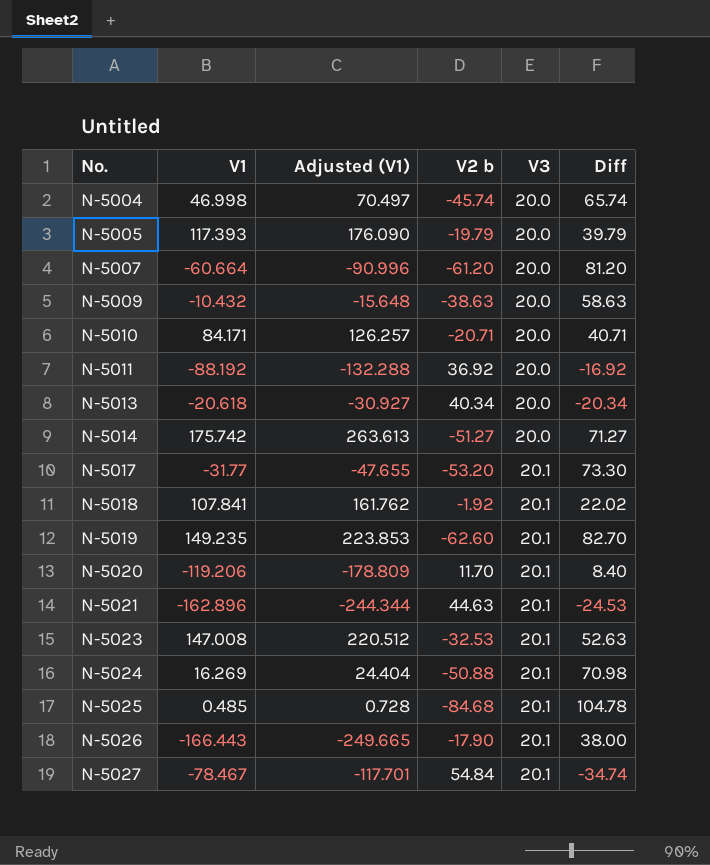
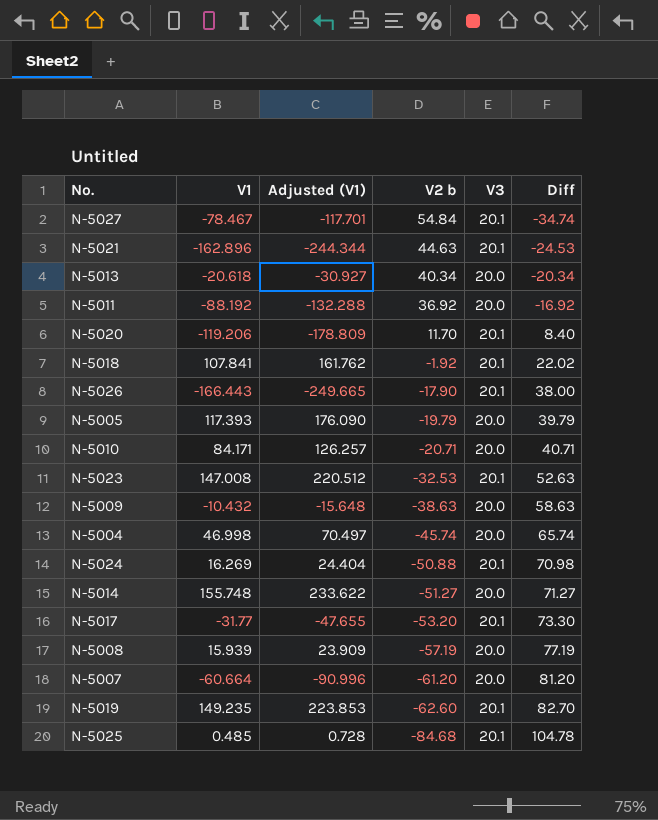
row order: No. ascending -> V2 b descending
N-5014 | V1: 175.742 -> 155.748
N-5014 | Adjusted (V1): 263.613 -> 233.622
row N-5008: none -> 15.939 | 23.909 | -57.19 | 20.0 | 77.19

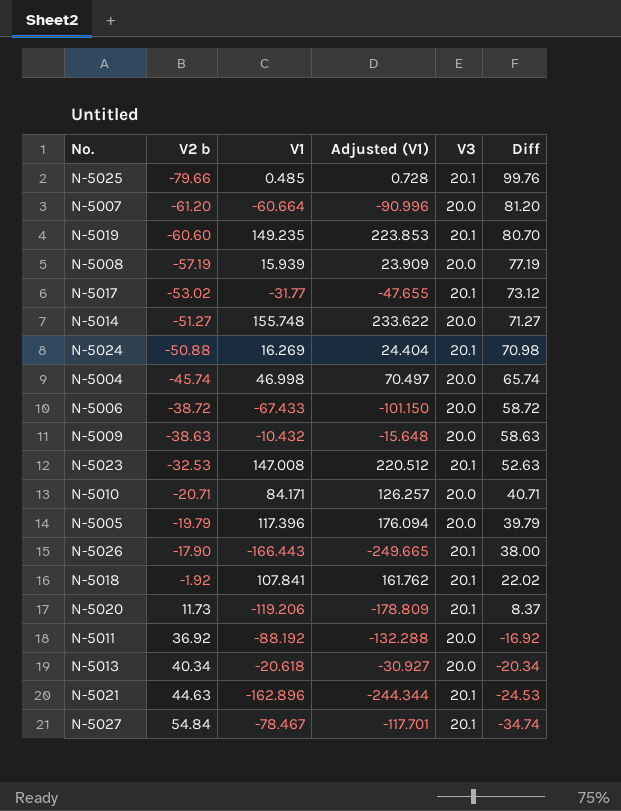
row order: V2 b descending -> V2 b ascending
column V2 b | position: 4 -> 2
N-5025 | V2 b: -84.68 -> -79.66
N-5025 | Diff: 104.78 -> 99.76
N-5019 | V2 b: -62.60 -> -60.60
N-5019 | Diff: 82.70 -> 80.70
N-5017 | V2 b: -53.20 -> -53.02
N-5017 | Diff: 73.30 -> 73.12
row N-5006: none -> -38.72 | -67.433 | -101.150 | 20.0 | 58.72
N-5005 | V1: 117.393 -> 117.396
N-5005 | Adjusted (V1): 176.090 -> 176.094
N-5020 | V2 b: 11.70 -> 11.73
N-5020 | Diff: 8.40 -> 8.37

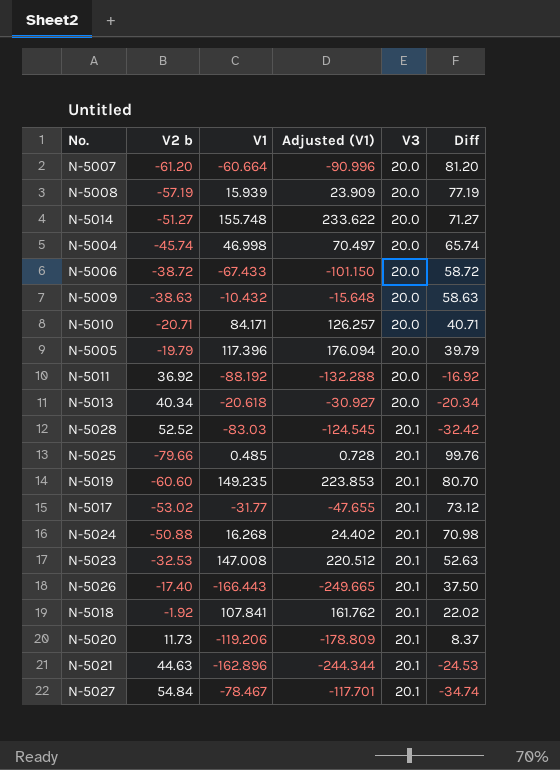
row order: V2 b ascending -> V3 ascending
row N-5028: none -> 52.52 | -83.03 | -124.545 | 20.1 | -32.42
N-5024 | V1: 16.269 -> 16.268
N-5024 | Adjusted (V1): 24.404 -> 24.402
N-5026 | V2 b: -17.90 -> -17.40
N-5026 | Diff: 38.00 -> 37.50

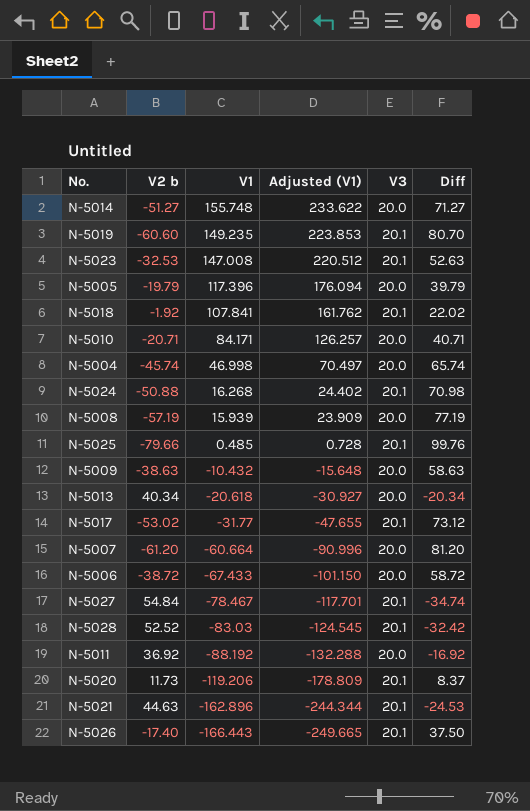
row order: V3 ascending -> V1 descending

